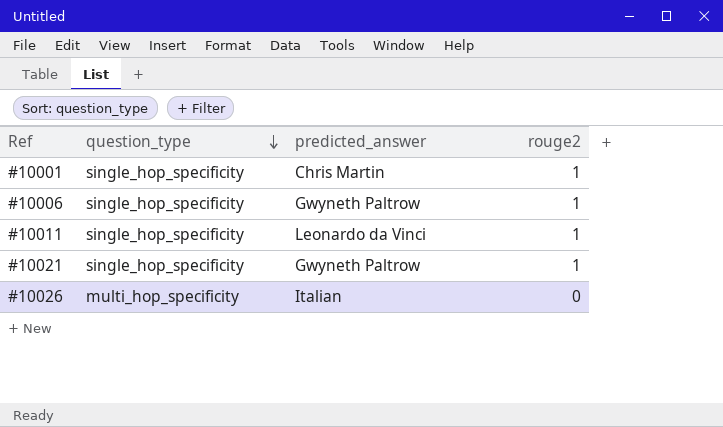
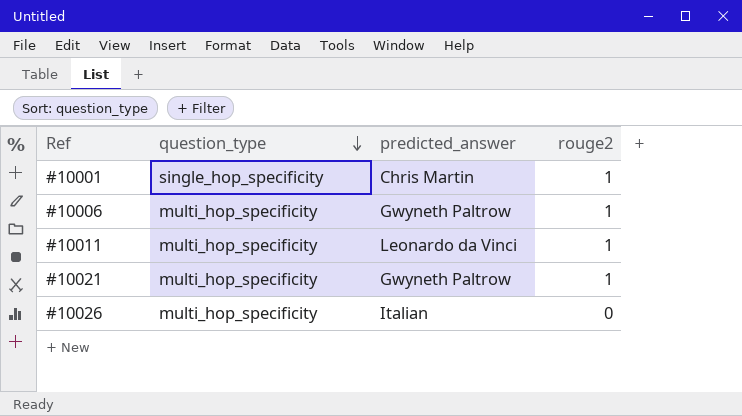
#10006 | question_type: single_hop_specificity -> multi_hop_specificity
#10011 | question_type: single_hop_specificity -> multi_hop_specificity
#10021 | question_type: single_hop_specificity -> multi_hop_specificity

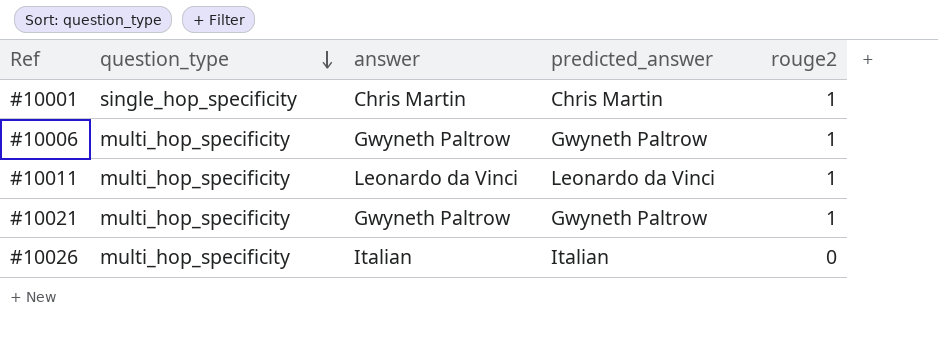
column answer | position: none -> 3

